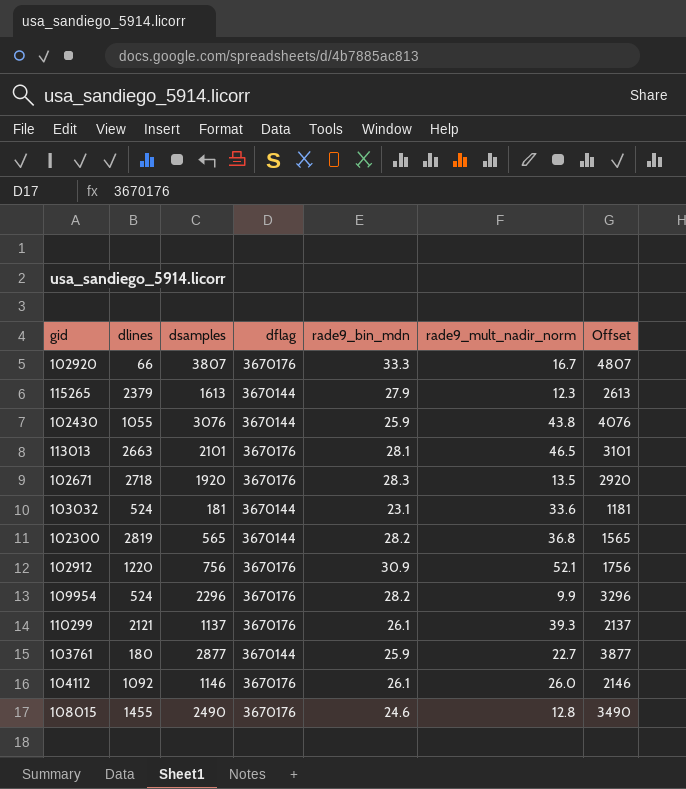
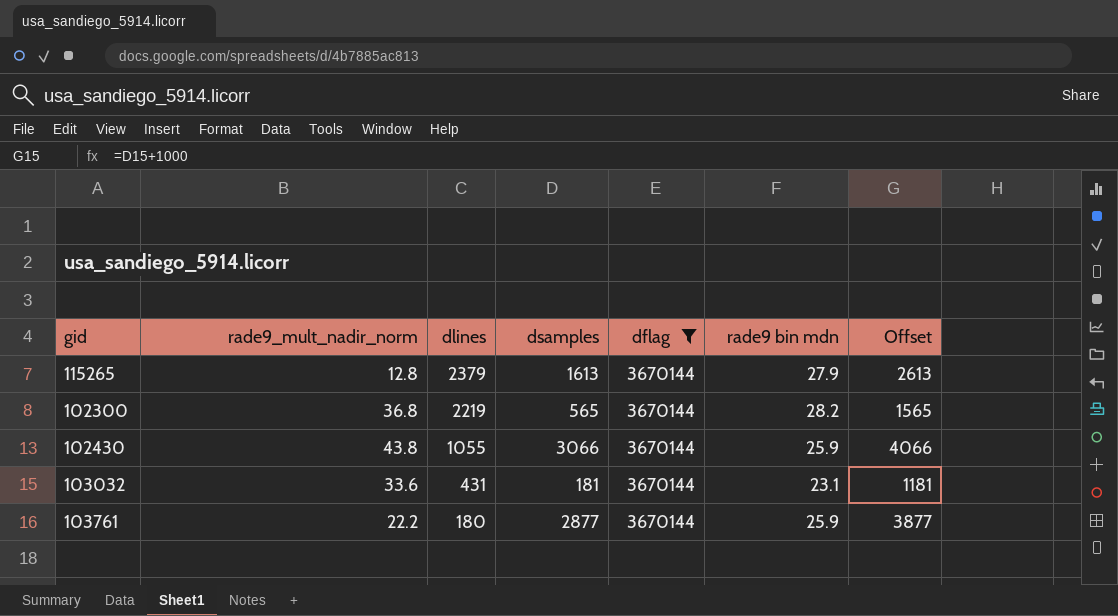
filter: none -> dflag = 3670144
row order: none -> dlines descending
column rade9_mult_nadir_norm | position: 6 -> 2
column name: rade9_bin_mdn -> rade9 bin mdn
115265 | rade9_mult_nadir_norm: 12.3 -> 12.8
102300 | dlines: 2819 -> 2219
102430 | dsamples: 3076 -> 3066
102430 | Offset: 4076 -> 4066
103032 | dlines: 524 -> 431
103761 | rade9_mult_nadir_norm: 22.7 -> 22.2

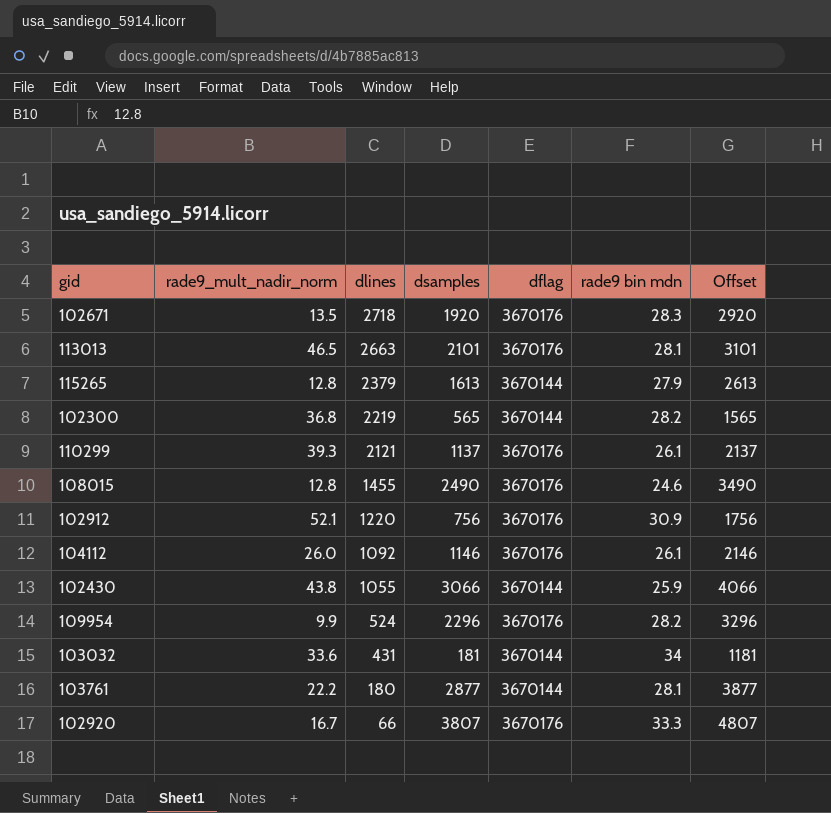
filter: dflag = 3670144 -> none
103032 | rade9 bin mdn: 23.1 -> 34
103761 | rade9 bin mdn: 25.9 -> 28.1

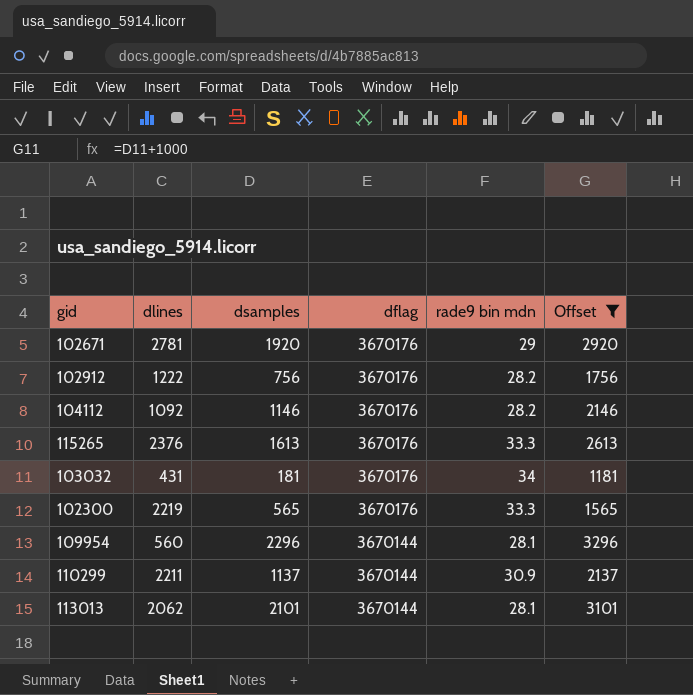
filter: none -> Offset <= 3296
row order: dlines descending -> dflag descending
column rade9_mult_nadir_norm | position: 2 -> none
102671 | dlines: 2718 -> 2781
102671 | rade9 bin mdn: 28.3 -> 29
102912 | dlines: 1220 -> 1222
102912 | rade9 bin mdn: 30.9 -> 28.2
104112 | rade9 bin mdn: 26.1 -> 28.2
115265 | dlines: 2379 -> 2376
115265 | dflag: 3670144 -> 3670176
115265 | rade9 bin mdn: 27.9 -> 33.3
103032 | dflag: 3670144 -> 3670176
102300 | dflag: 3670144 -> 3670176
102300 | rade9 bin mdn: 28.2 -> 33.3
109954 | dlines: 524 -> 560
109954 | dflag: 3670176 -> 3670144
109954 | rade9 bin mdn: 28.2 -> 28.1
110299 | dlines: 2121 -> 2211
110299 | dflag: 3670176 -> 3670144
110299 | rade9 bin mdn: 26.1 -> 30.9
113013 | dlines: 2663 -> 2062
113013 | dflag: 3670176 -> 3670144

